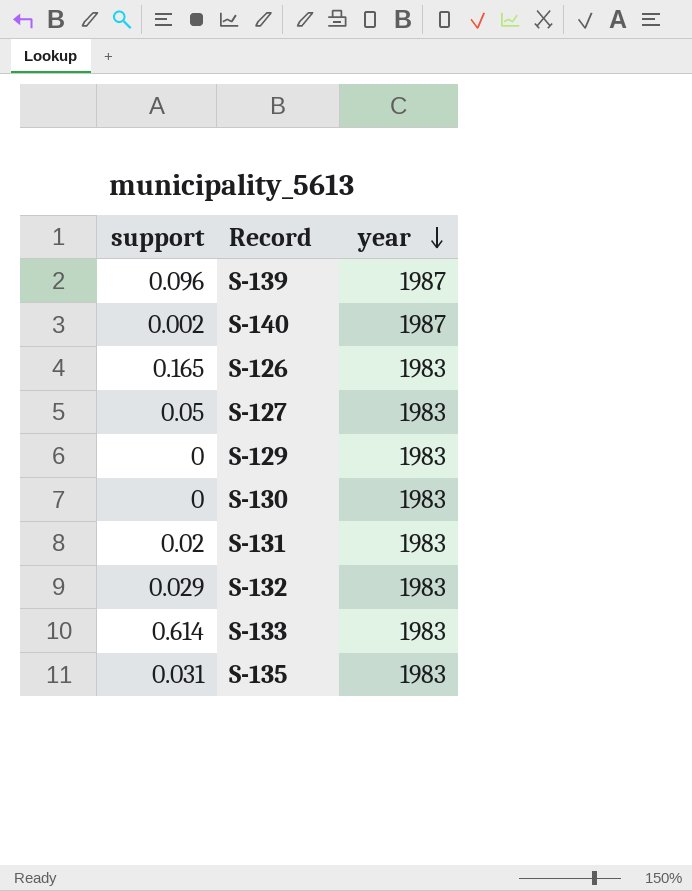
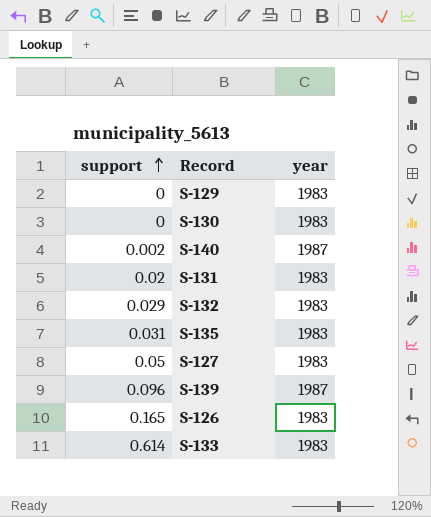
row order: year descending -> support ascending

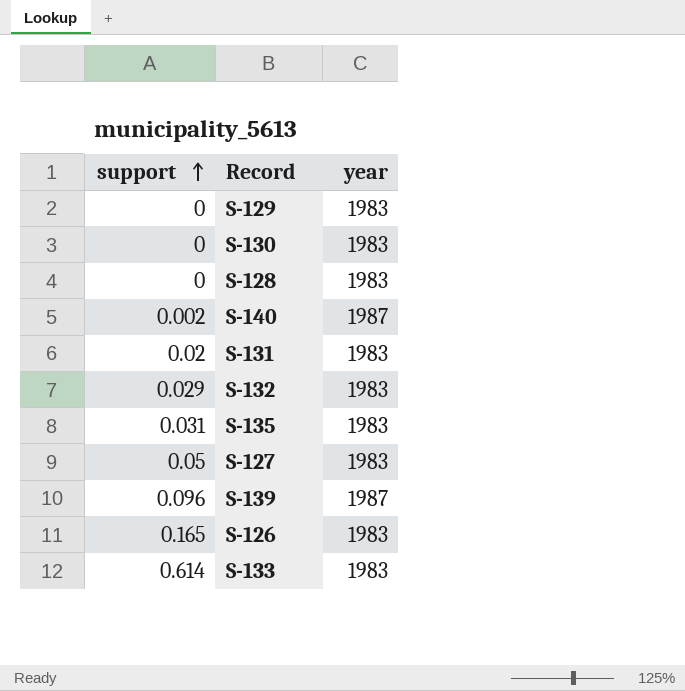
row S-128: none -> 0 | 1983

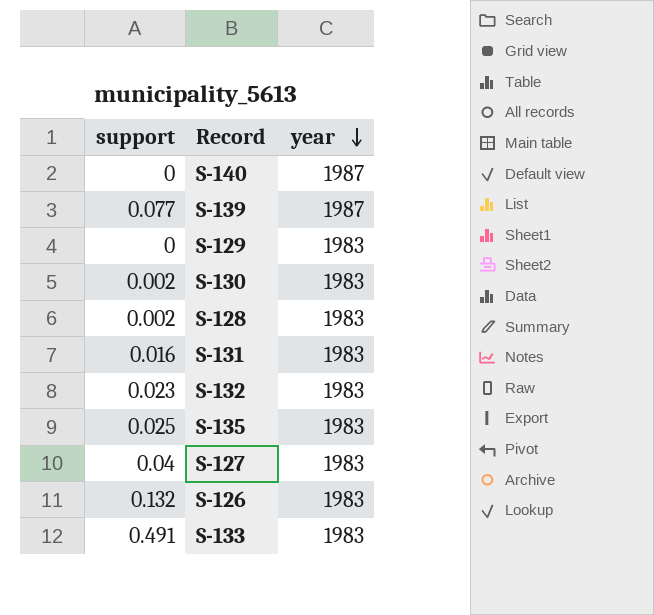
row order: support ascending -> year descending
S-140 | support: 0.002 -> 0
S-139 | support: 0.096 -> 0.077
S-130 | support: 0 -> 0.002
S-128 | support: 0 -> 0.002
S-131 | support: 0.02 -> 0.016
S-132 | support: 0.029 -> 0.023
S-135 | support: 0.031 -> 0.025
S-127 | support: 0.05 -> 0.04
S-126 | support: 0.165 -> 0.132
S-133 | support: 0.614 -> 0.491

